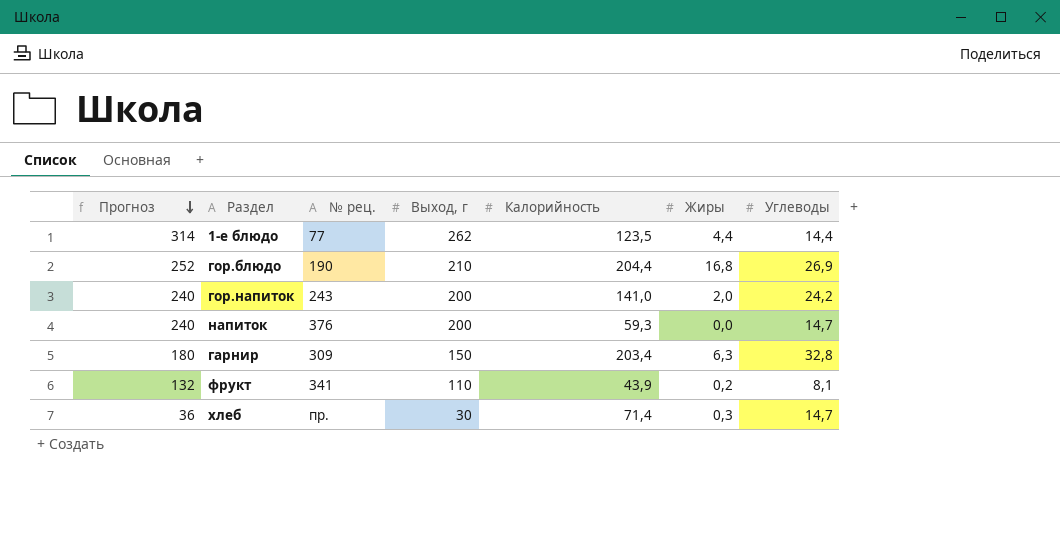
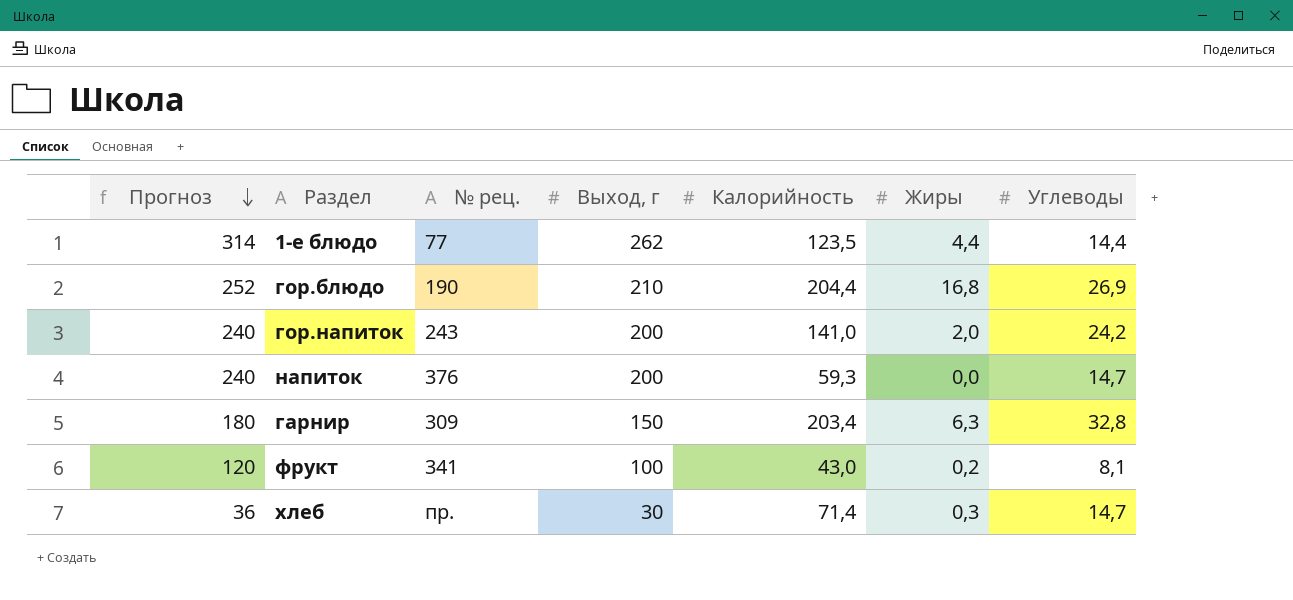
фрукт | Прогноз: 132 -> 120
фрукт | Выход, г: 110 -> 100
фрукт | Калорийность: 43,9 -> 43,0

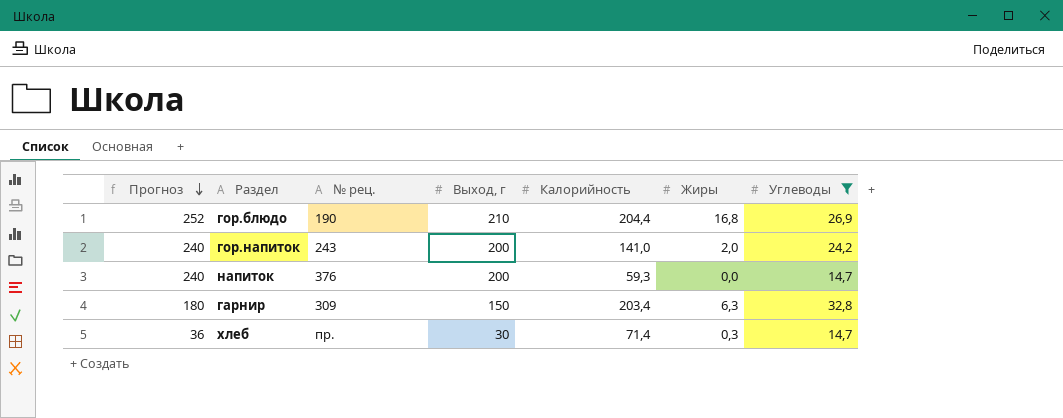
filter: none -> Углеводы >= 14,7

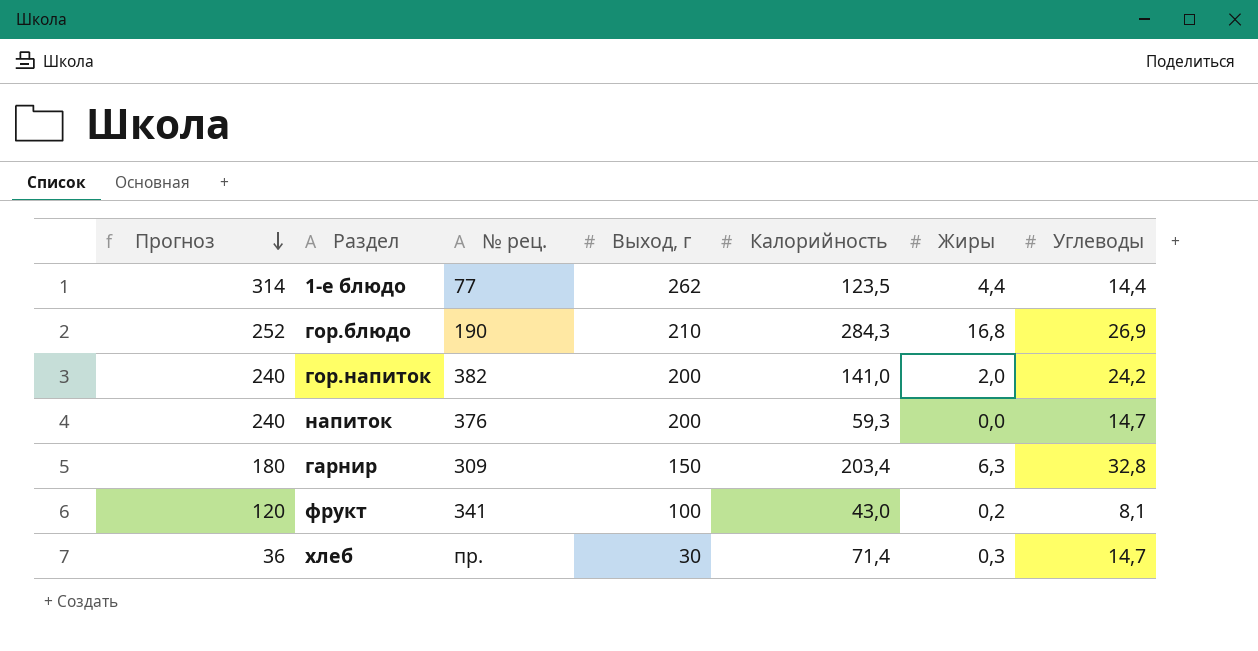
filter: Углеводы >= 14,7 -> none
гор.блюдо | Калорийность: 204,4 -> 284,3
гор.напиток | № рец.: 243 -> 382

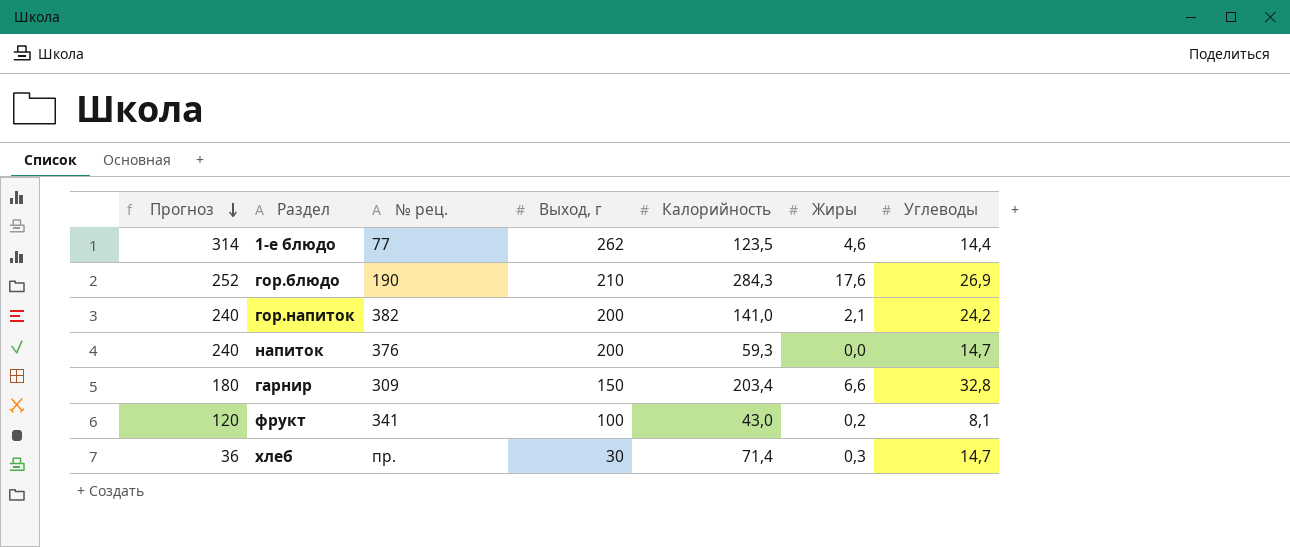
1-е блюдо | Жиры: 4,4 -> 4,6
гор.блюдо | Жиры: 16,8 -> 17,6
гор.напиток | Жиры: 2,0 -> 2,1
гарнир | Жиры: 6,3 -> 6,6

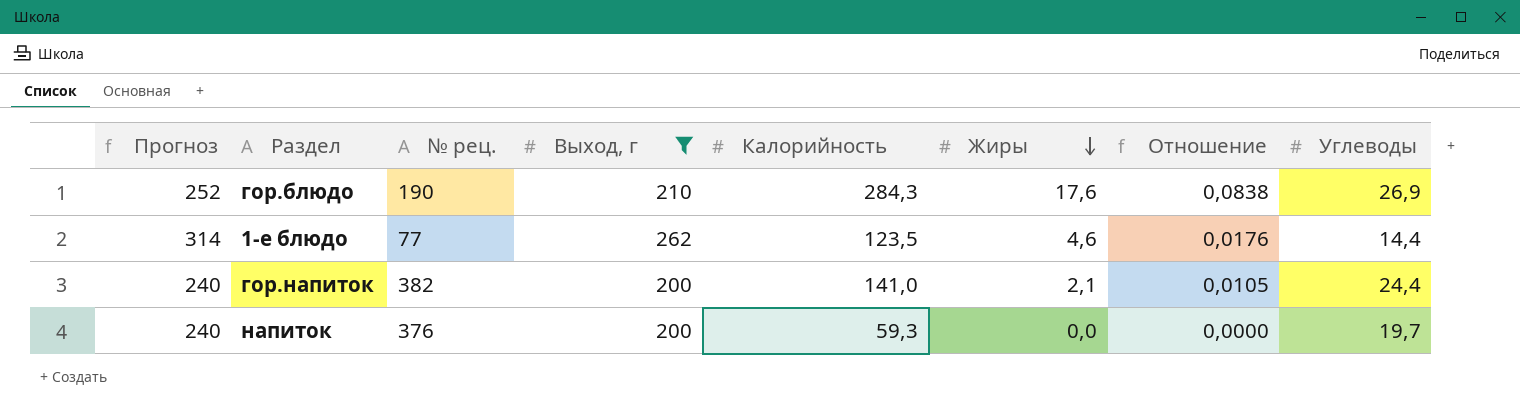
filter: none -> Выход, г >= 200
row order: Прогноз descending -> Жиры descending
column Отношение | formula: none -> [Жиры] / [Выход, г]
гор.напиток | Углеводы: 24,2 -> 24,4
напиток | Углеводы: 14,7 -> 19,7

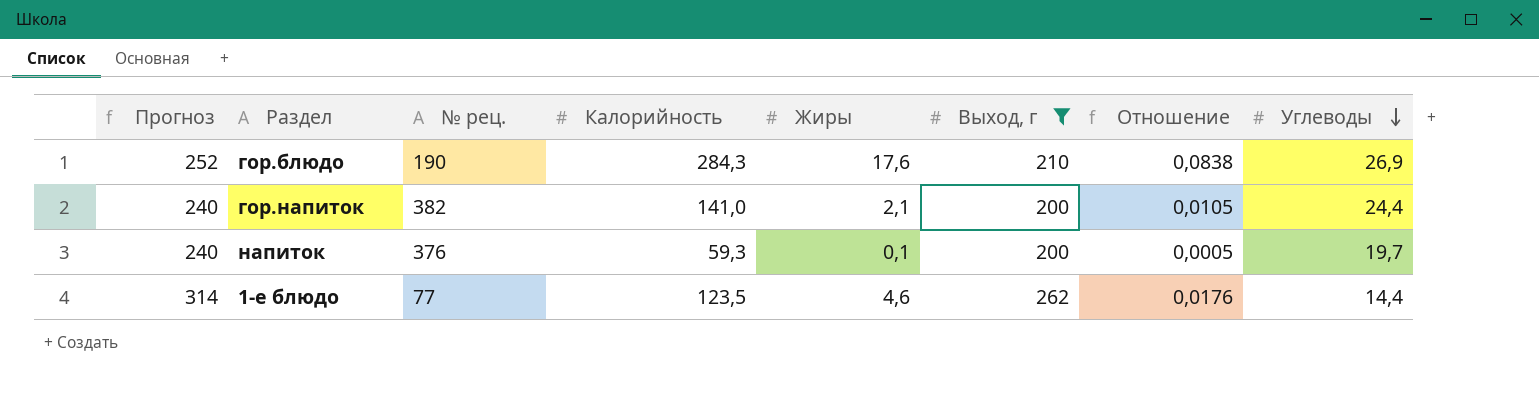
row order: Жиры descending -> Углеводы descending
column Выход, г | position: 4 -> 6
напиток | Жиры: 0,0 -> 0,1
напиток | Отношение: 0,0000 -> 0,0005

